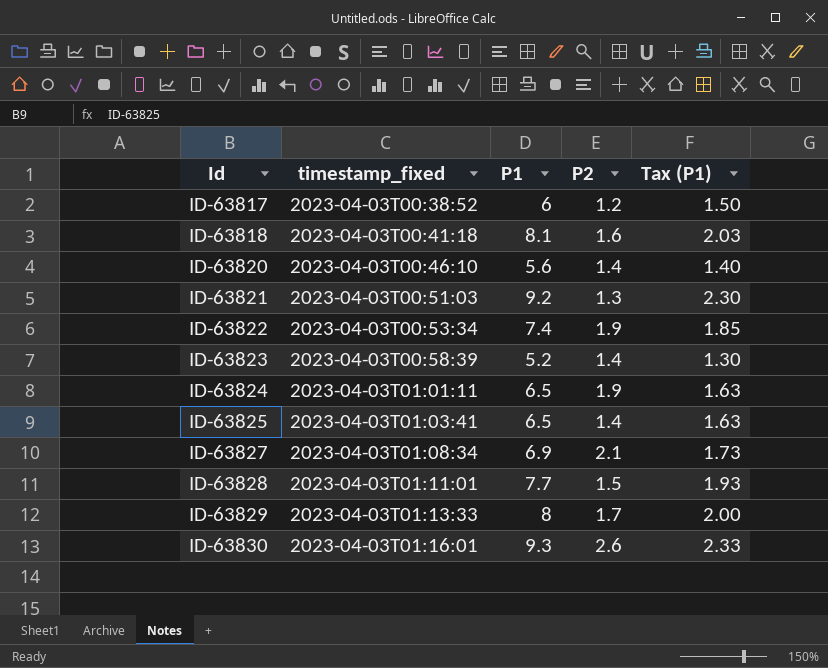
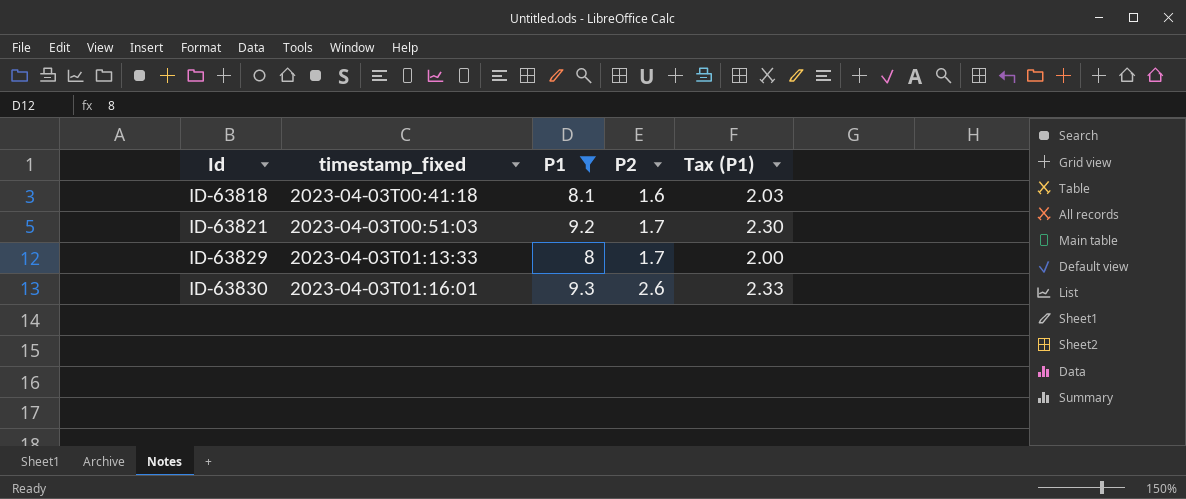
filter: none -> P1 >= 8
ID-63821 | P2: 1.3 -> 1.7

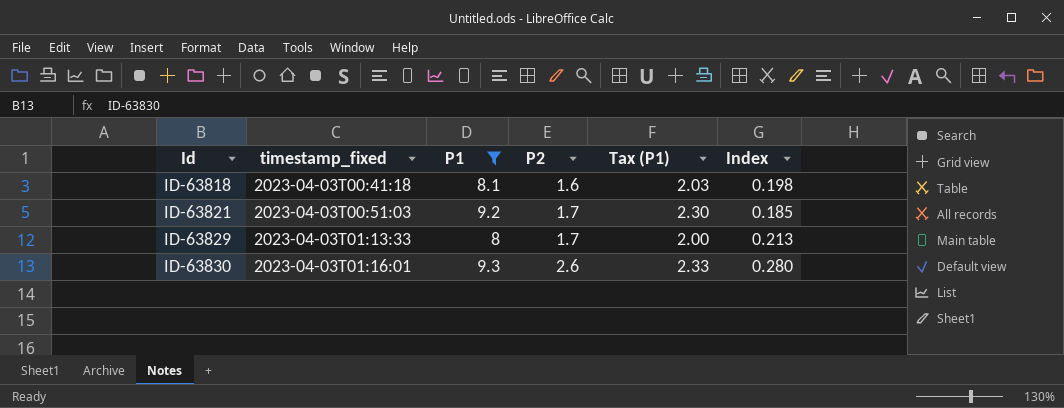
column Index | formula: none -> [P2] / [P1]

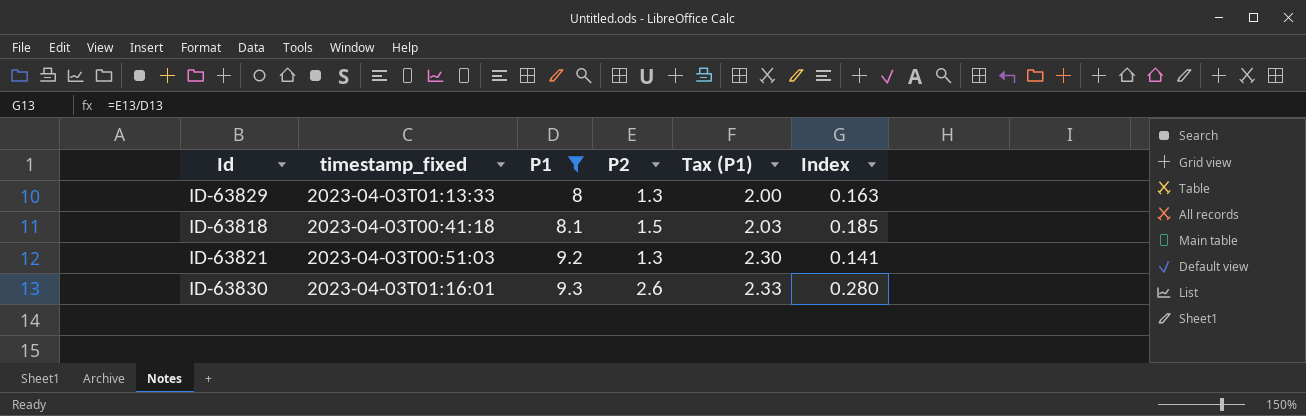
row order: Id ascending -> P1 ascending
ID-63829 | P2: 1.7 -> 1.3
ID-63829 | Index: 0.213 -> 0.163
ID-63818 | P2: 1.6 -> 1.5
ID-63818 | Index: 0.198 -> 0.185
ID-63821 | P2: 1.7 -> 1.3
ID-63821 | Index: 0.185 -> 0.141

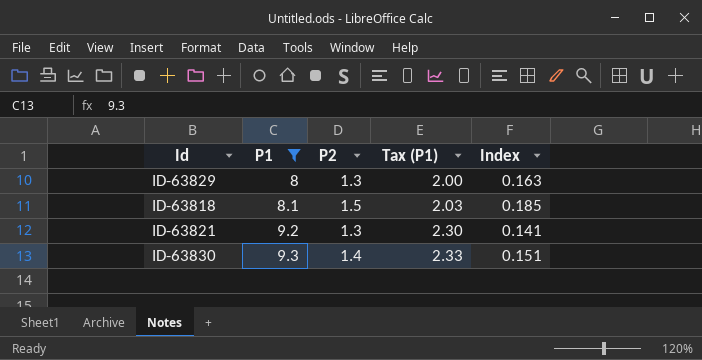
column timestamp_fixed | position: 2 -> none
ID-63830 | P2: 2.6 -> 1.4
ID-63830 | Index: 0.280 -> 0.151

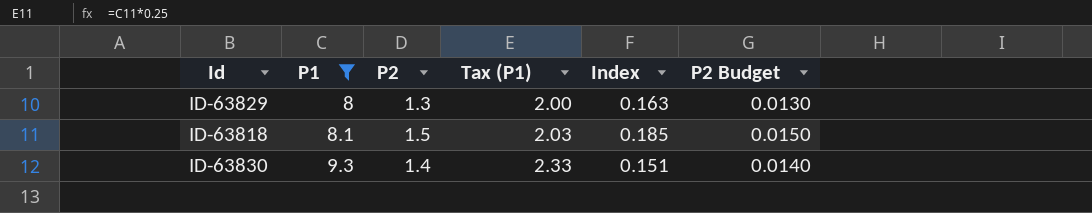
column P2 Budget | formula: none -> [P2] * 0.01
row ID-63821: 9.2 | 1.3 | 2.30 | 0.141 -> none

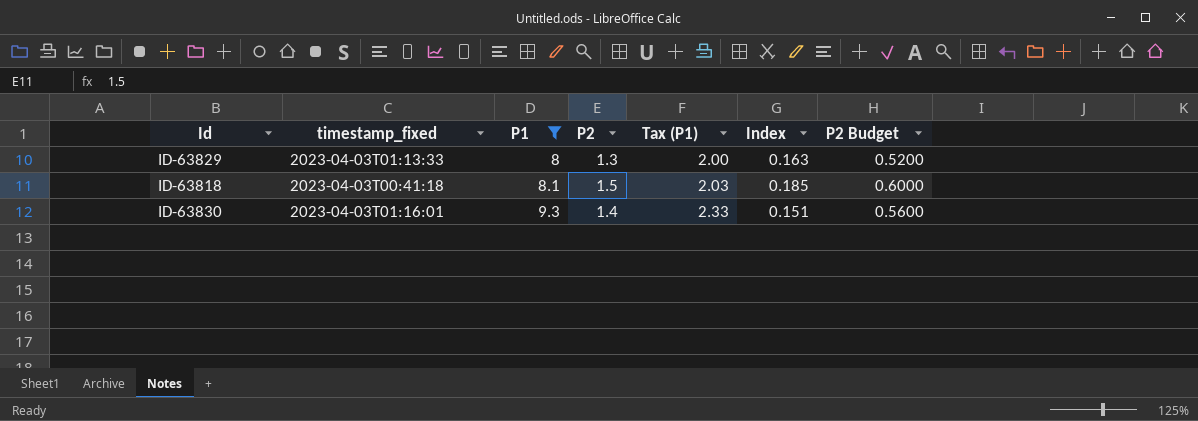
column timestamp_fixed | position: none -> 2
column P2 Budget | formula: [P2] * 0.01 -> [P2] * 0.4

